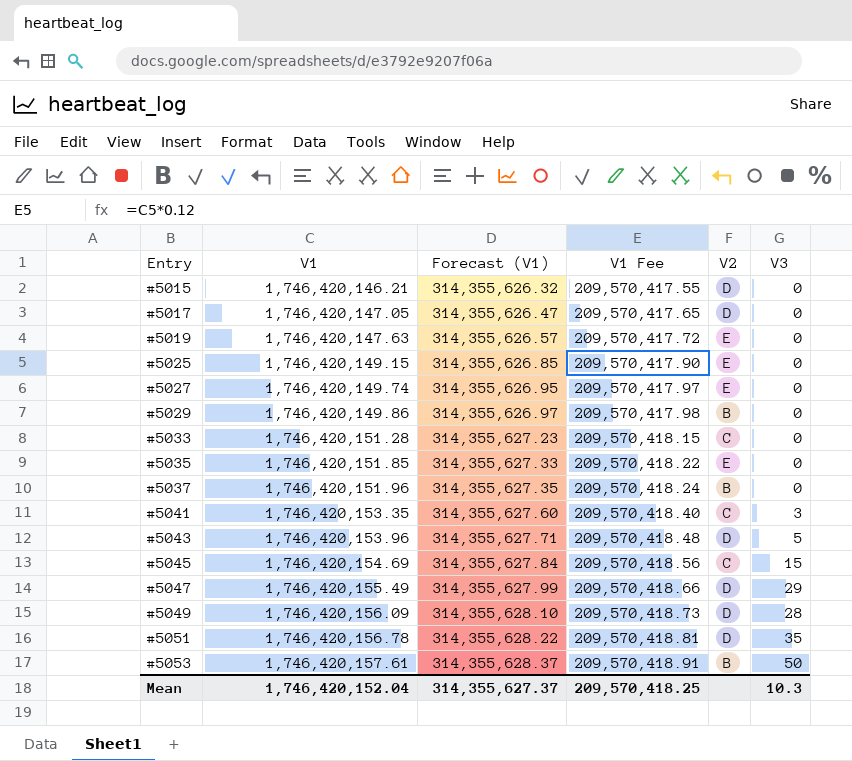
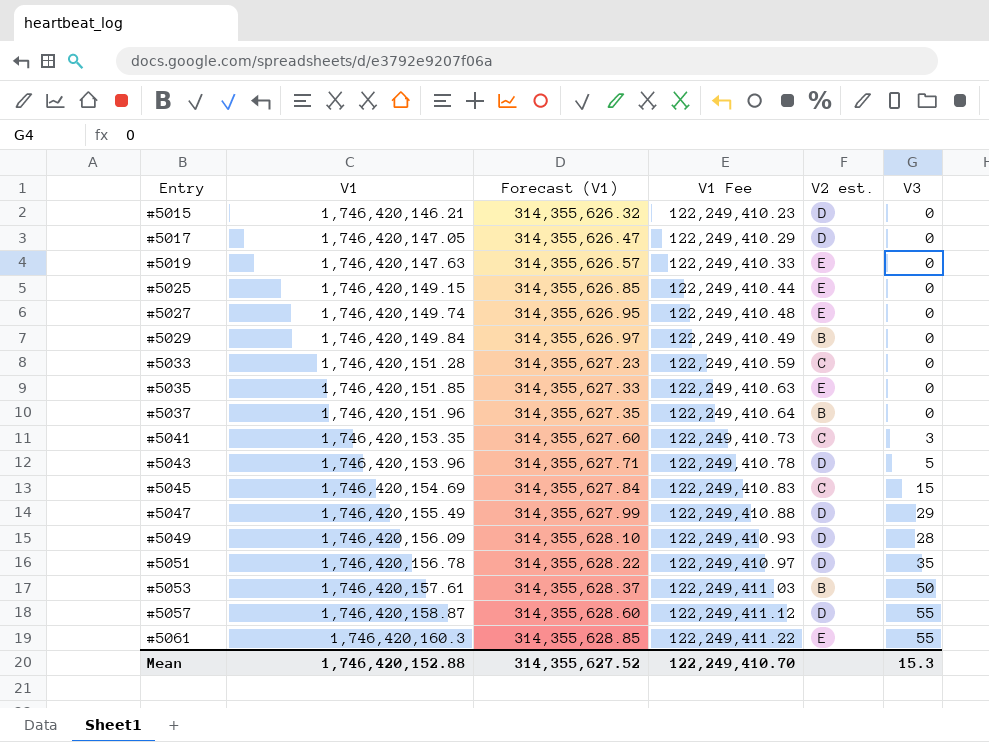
column V1 Fee | formula: [V1] * 0.12 -> [V1] * 0.07
column name: V2 -> V2 est.
#5029 | V1: 1,746,420,149.86 -> 1,746,420,149.84
row #5057: none -> 1,746,420,158.87 | 314,355,628.60 | 122,249,411.12 | D | 55
row #5061: none -> 1,746,420,160.3 | 314,355,628.85 | 122,249,411.22 | E | 55
Mean | V1: 1,746,420,152.04 -> 1,746,420,152.88
Mean | Forecast (V1): 314,355,627.37 -> 314,355,627.52
Mean | V1 Fee: 209,570,418.25 -> 122,249,410.70
Mean | V3: 10.3 -> 15.3

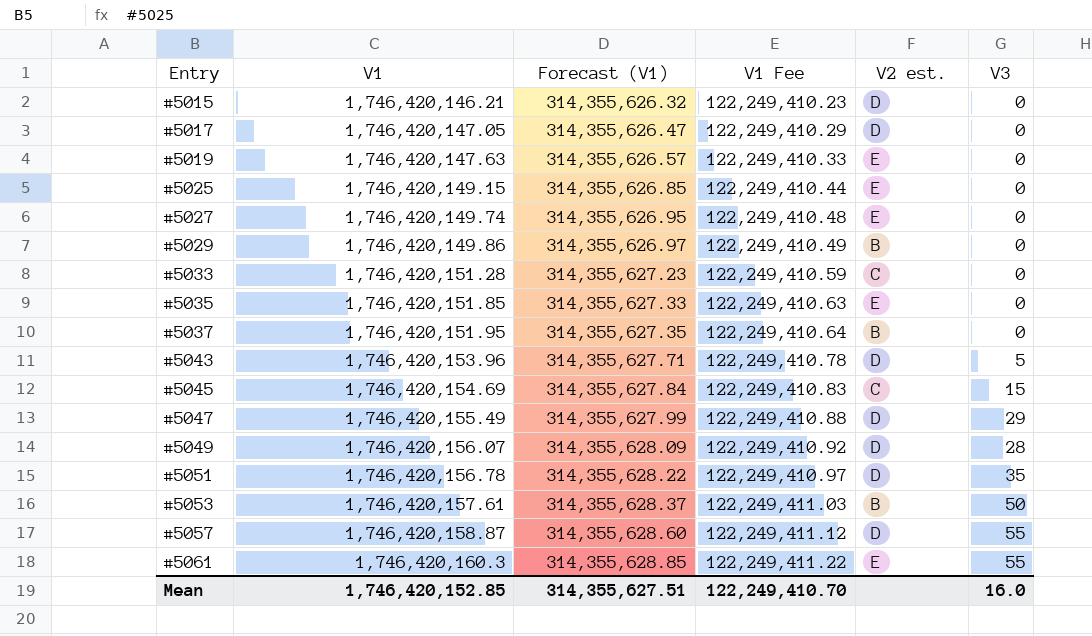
row #5041: 1,746,420,153.35 | 314,355,627.60 | 122,249,410.73 | C | 3 -> none
#5029 | V1: 1,746,420,149.84 -> 1,746,420,149.86
#5037 | V1: 1,746,420,151.96 -> 1,746,420,151.95
#5049 | V1: 1,746,420,156.09 -> 1,746,420,156.07
#5049 | Forecast (V1): 314,355,628.10 -> 314,355,628.09
#5049 | V1 Fee: 122,249,410.93 -> 122,249,410.92
Mean | V1: 1,746,420,152.88 -> 1,746,420,152.85
Mean | Forecast (V1): 314,355,627.52 -> 314,355,627.51
Mean | V3: 15.3 -> 16.0

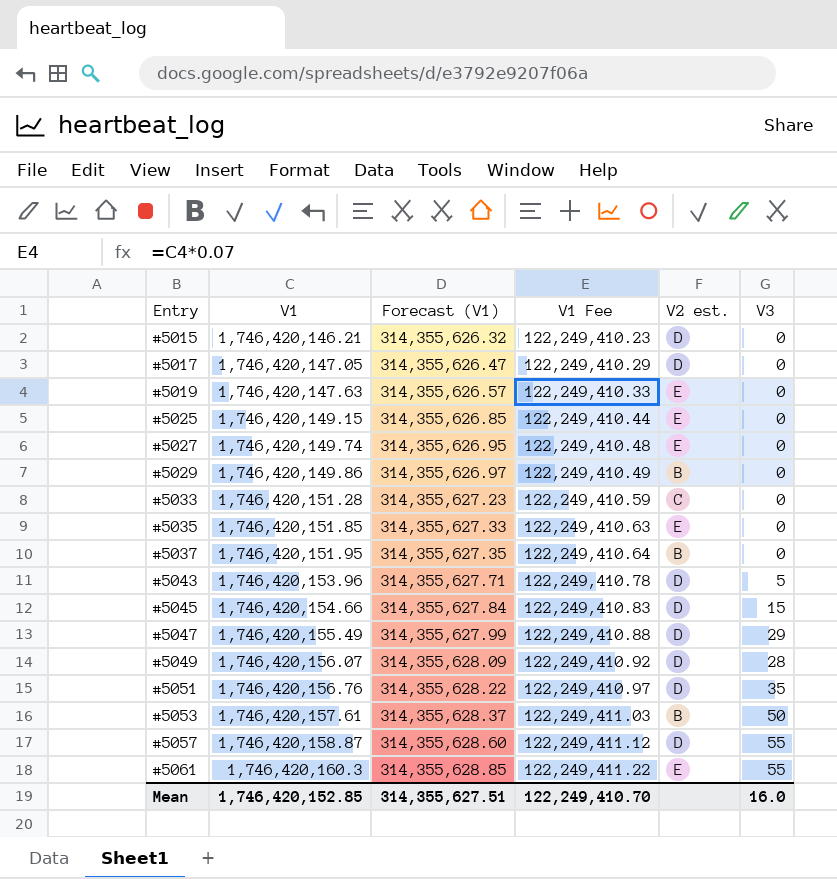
#5045 | V1: 1,746,420,154.69 -> 1,746,420,154.66
#5045 | V2 est.: C -> D
#5051 | V1: 1,746,420,156.78 -> 1,746,420,156.76

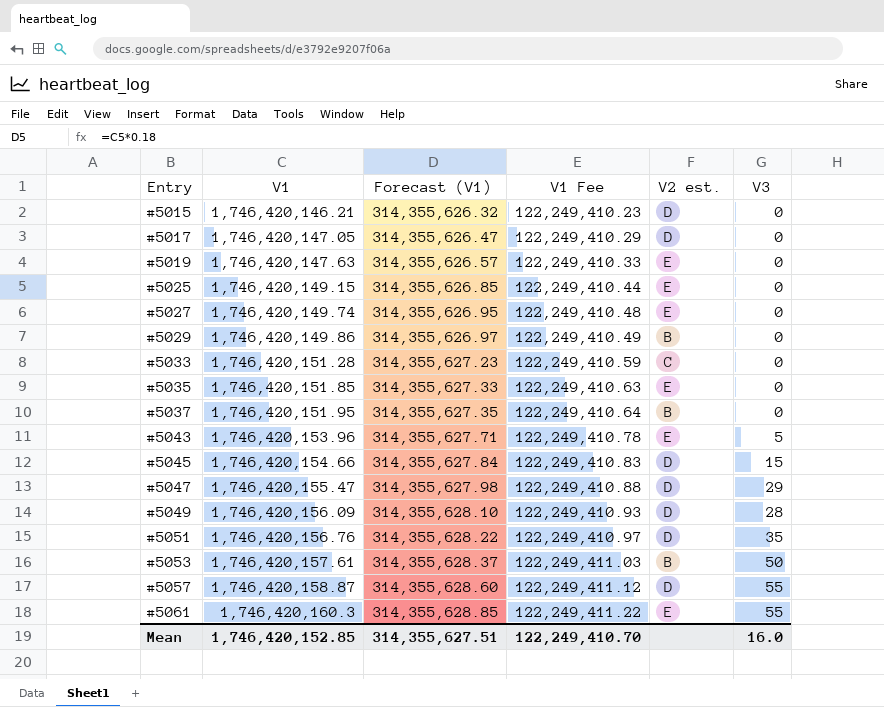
#5043 | V2 est.: D -> E
#5047 | V1: 1,746,420,155.49 -> 1,746,420,155.47
#5047 | Forecast (V1): 314,355,627.99 -> 314,355,627.98
#5049 | V1: 1,746,420,156.07 -> 1,746,420,156.09
#5049 | Forecast (V1): 314,355,628.09 -> 314,355,628.10
#5049 | V1 Fee: 122,249,410.92 -> 122,249,410.93

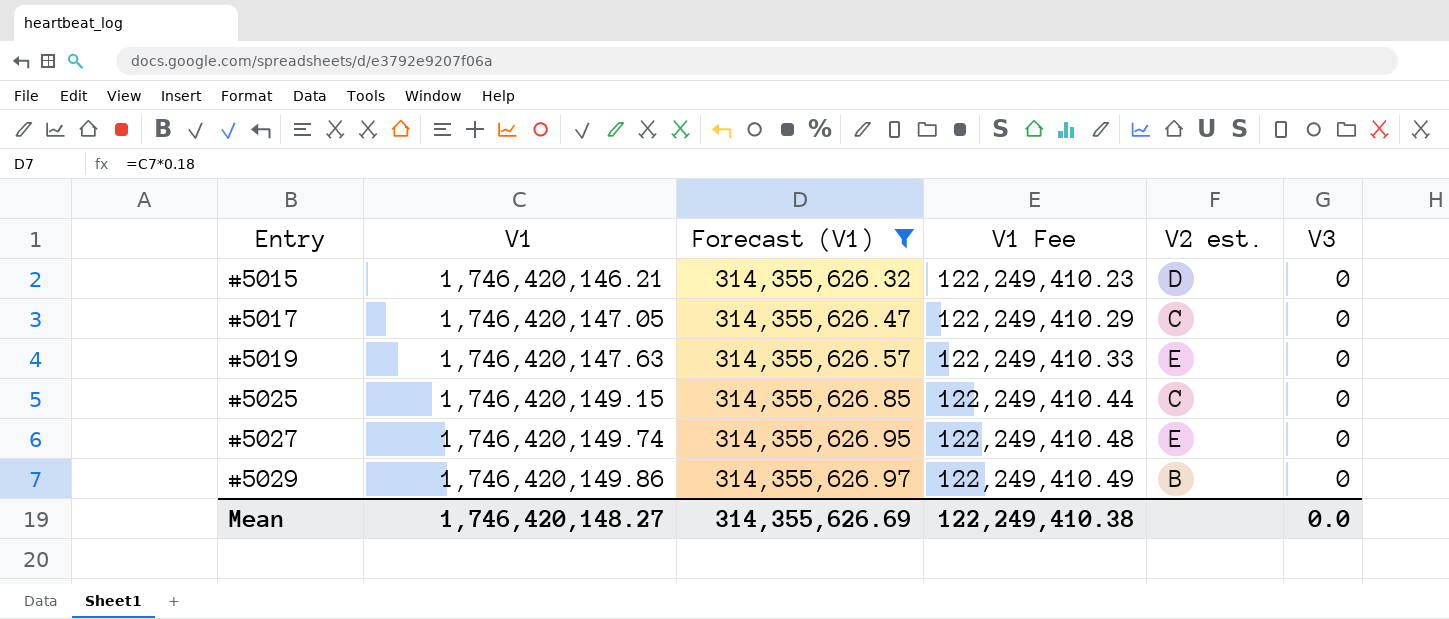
filter: none -> Forecast (V1) <= 314,355,626.97
#5017 | V2 est.: D -> C
#5025 | V2 est.: E -> C
Mean | V1: 1,746,420,152.85 -> 1,746,420,148.27
Mean | Forecast (V1): 314,355,627.51 -> 314,355,626.69
Mean | V1 Fee: 122,249,410.70 -> 122,249,410.38
Mean | V3: 16.0 -> 0.0

